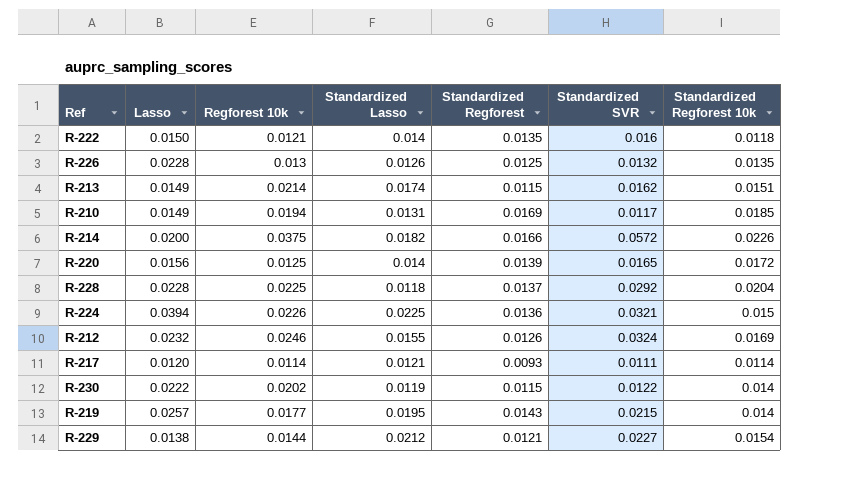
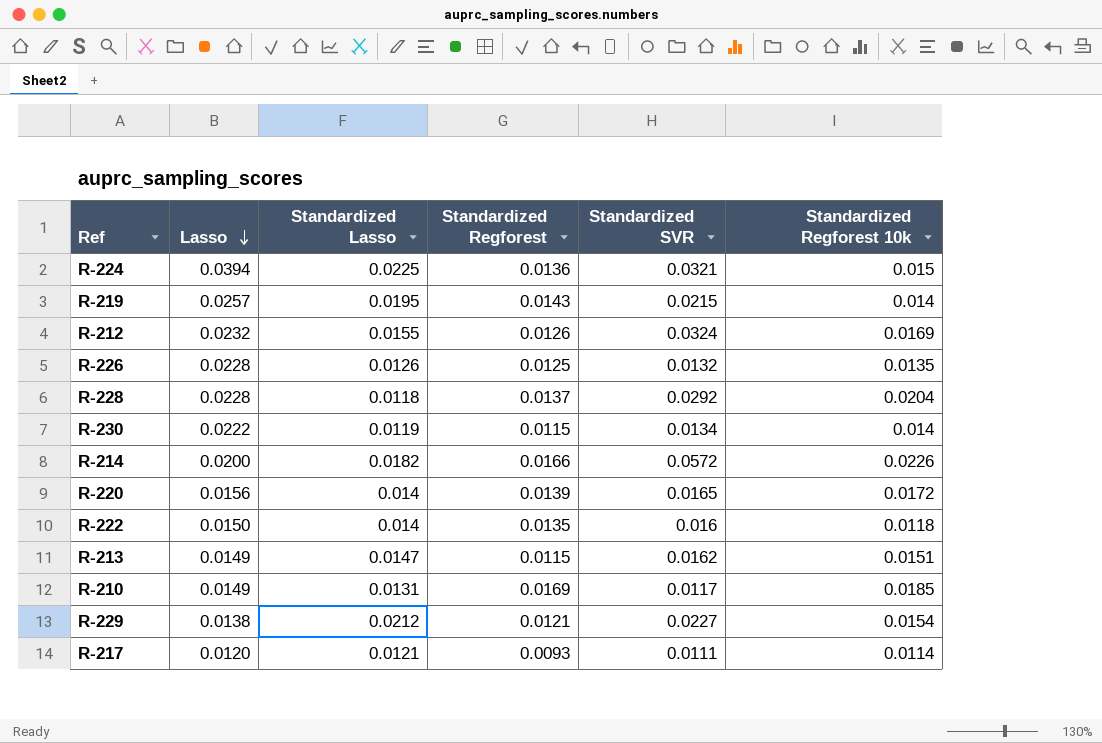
row order: none -> Lasso descending
column Regforest 10k | position: 3 -> none
R-230 | Standardized SVR: 0.0122 -> 0.0134
R-213 | Standardized Lasso: 0.0174 -> 0.0147

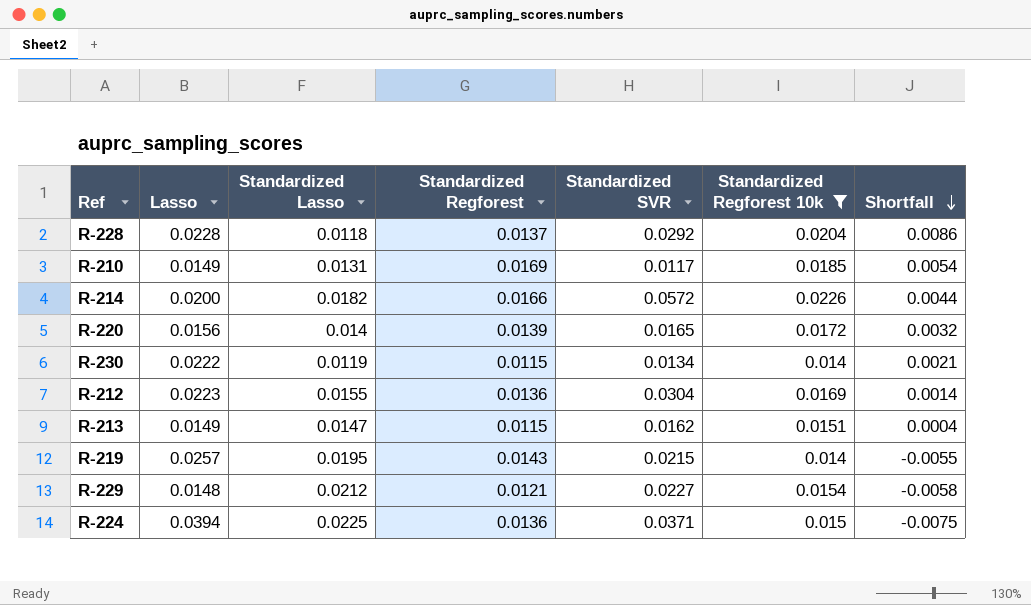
filter: none -> Standardized Regforest 10k >= 0.014
row order: Lasso descending -> Shortfall descending
column Shortfall | formula: none -> [Standardized Regforest 10k] - [Standardized Lasso]
R-212 | Lasso: 0.0232 -> 0.0223
R-212 | Standardized Regforest: 0.0126 -> 0.0136
R-212 | Standardized SVR: 0.0324 -> 0.0304
R-229 | Lasso: 0.0138 -> 0.0148
R-224 | Standardized SVR: 0.0321 -> 0.0371

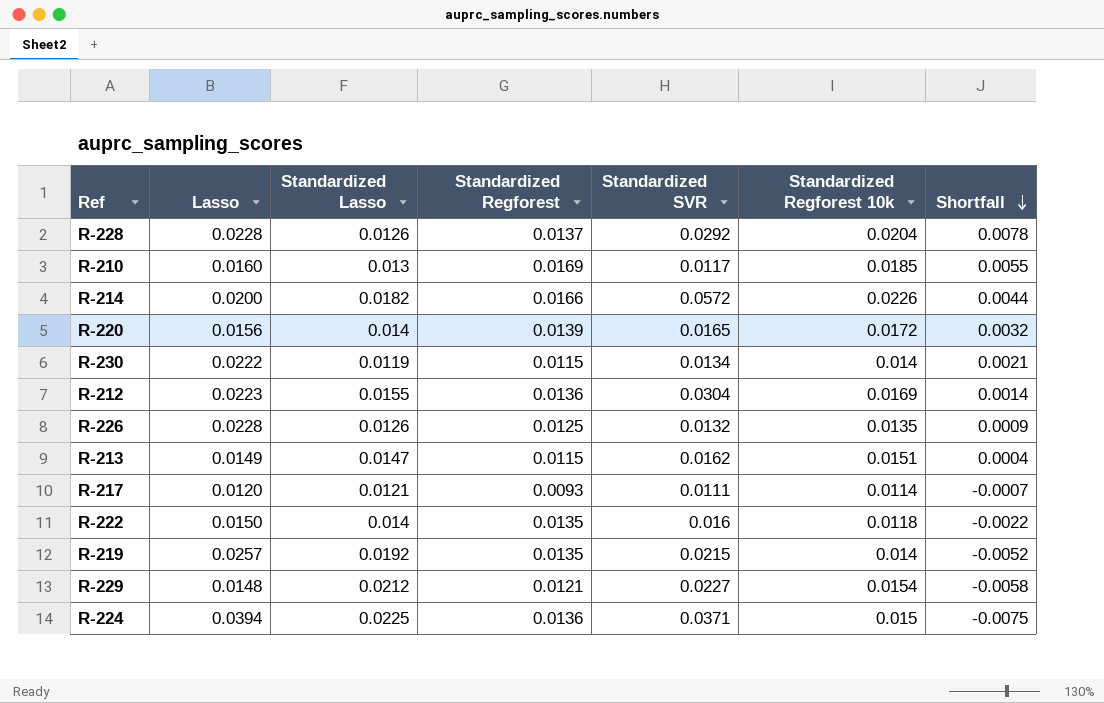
filter: Standardized Regforest 10k >= 0.014 -> none
R-228 | Standardized Lasso: 0.0118 -> 0.0126
R-228 | Shortfall: 0.0086 -> 0.0078
R-210 | Lasso: 0.0149 -> 0.0160
R-210 | Standardized Lasso: 0.0131 -> 0.013
R-210 | Shortfall: 0.0054 -> 0.0055
R-219 | Standardized Lasso: 0.0195 -> 0.0192
R-219 | Standardized Regforest: 0.0143 -> 0.0135
R-219 | Shortfall: -0.0055 -> -0.0052

